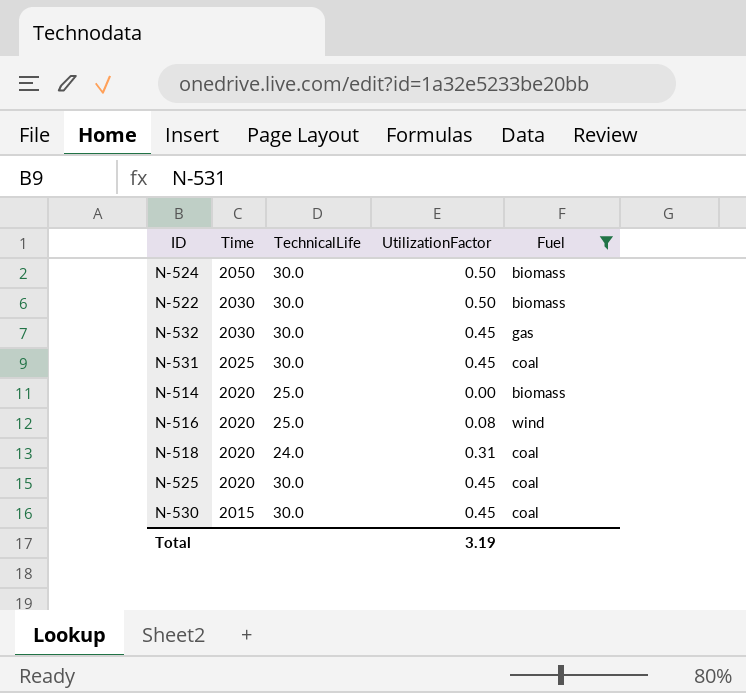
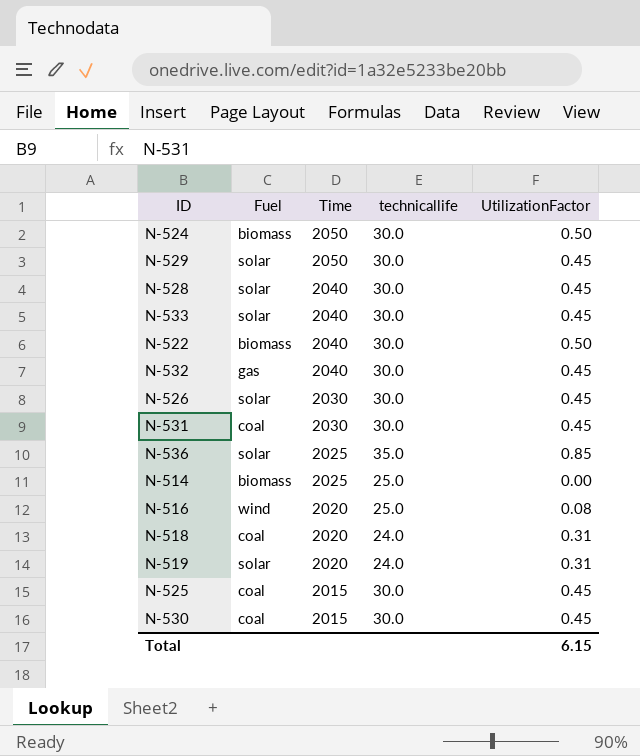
filter: Fuel != solar -> none
column Fuel | position: 5 -> 2
column name: TechnicalLife -> technicallife
N-522 | Time: 2030 -> 2040
N-532 | Time: 2030 -> 2040
N-531 | Time: 2025 -> 2030
N-514 | Time: 2020 -> 2025
N-525 | Time: 2020 -> 2015
Total | UtilizationFactor: 3.19 -> 6.15

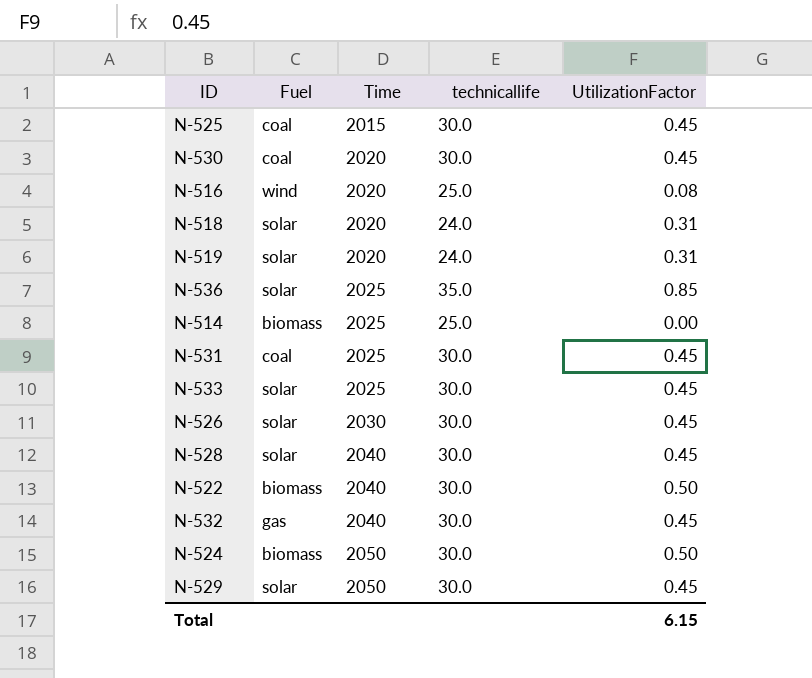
row order: Time descending -> Time ascending
N-530 | Time: 2015 -> 2020
N-518 | Fuel: coal -> solar
N-531 | Time: 2030 -> 2025
N-533 | Time: 2040 -> 2025

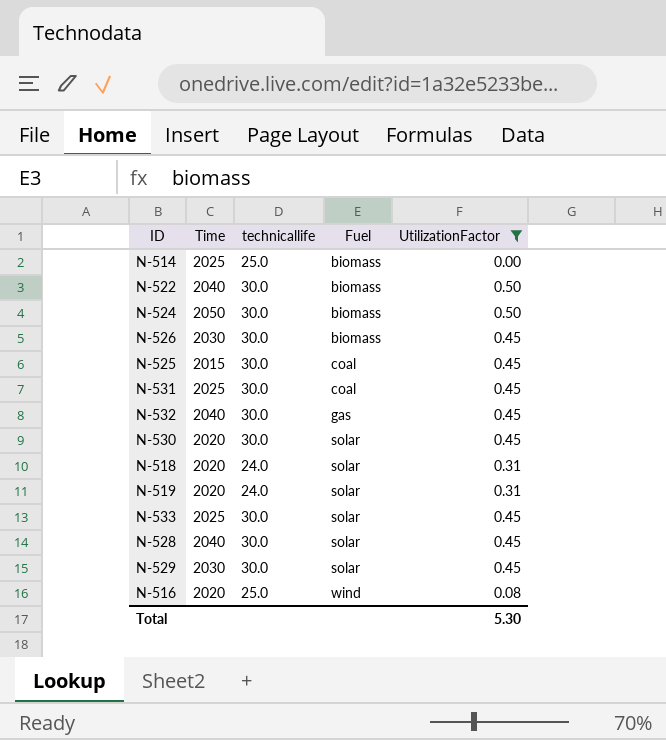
filter: none -> UtilizationFactor != 0.85
row order: Time ascending -> Fuel ascending
column Fuel | position: 2 -> 4
N-526 | Fuel: solar -> biomass
N-530 | Fuel: coal -> solar
N-529 | Time: 2050 -> 2030
Total | UtilizationFactor: 6.15 -> 5.30

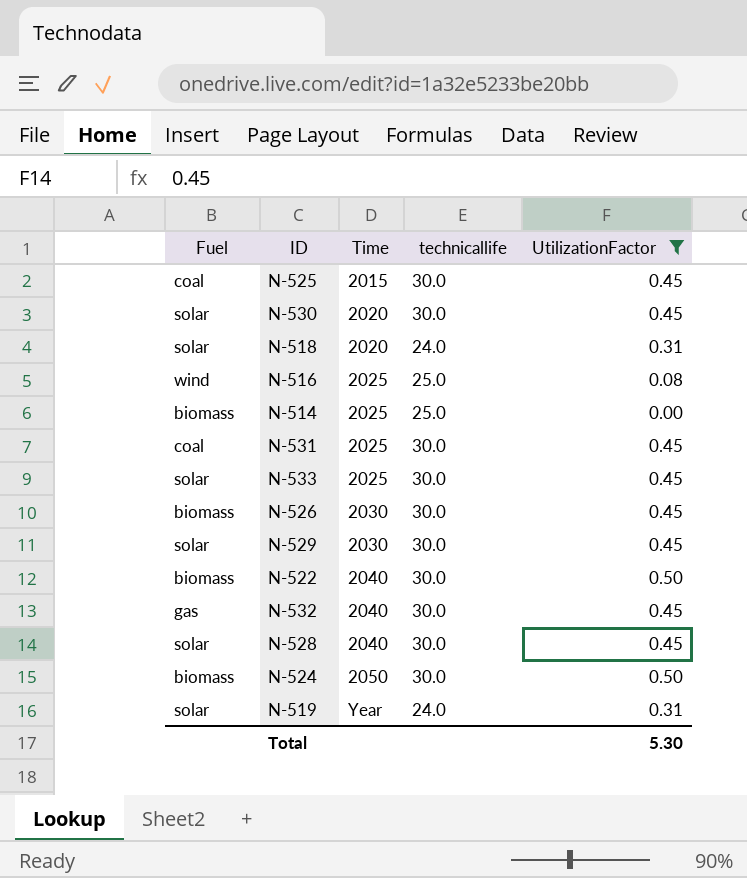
row order: Fuel ascending -> Time ascending
column Fuel | position: 4 -> 1
N-516 | Time: 2020 -> 2025
N-519 | Time: 2020 -> Year

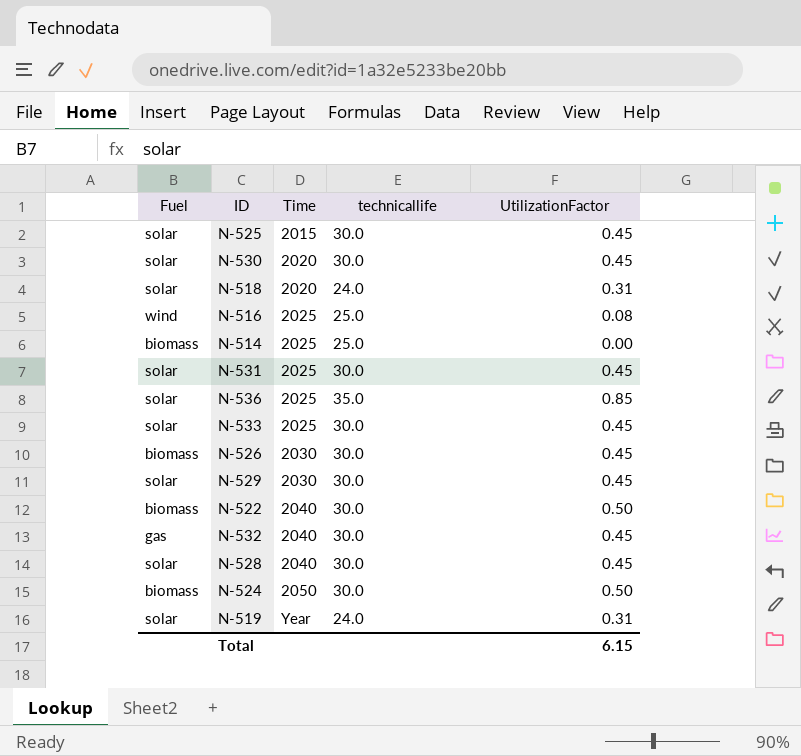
filter: UtilizationFactor != 0.85 -> none
N-525 | Fuel: coal -> solar
N-531 | Fuel: coal -> solar
Total | UtilizationFactor: 5.30 -> 6.15

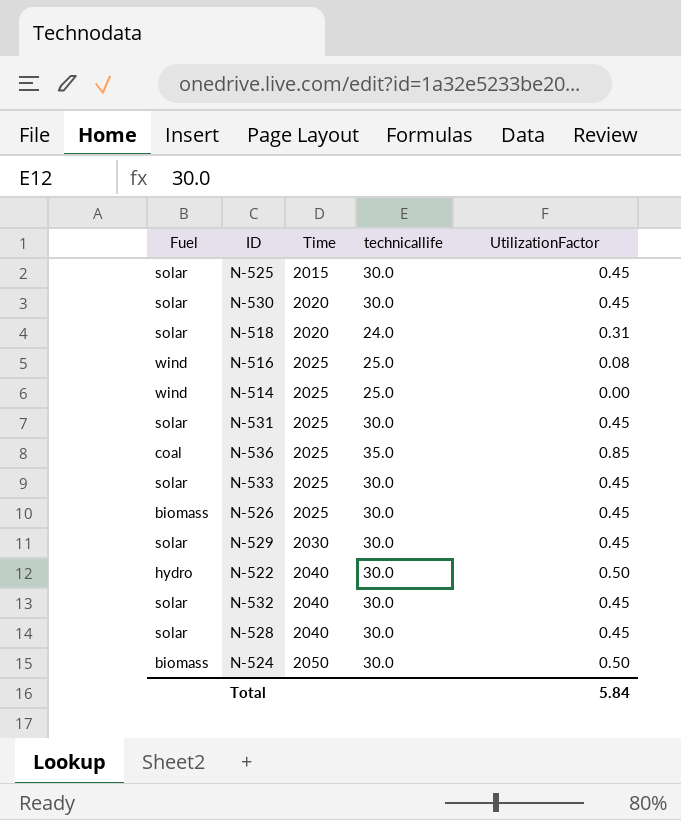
row N-519: solar | Year | 24.0 | 0.31 -> none
N-514 | Fuel: biomass -> wind
N-536 | Fuel: solar -> coal
N-526 | Time: 2030 -> 2025
N-522 | Fuel: biomass -> hydro
N-532 | Fuel: gas -> solar
Total | UtilizationFactor: 6.15 -> 5.84

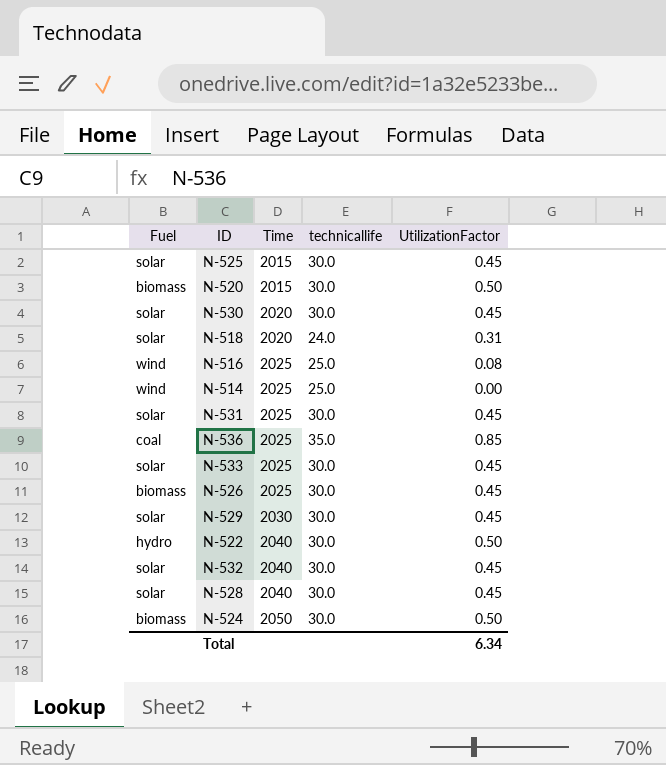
row N-520: none -> biomass | 2015 | 30.0 | 0.50
Total | UtilizationFactor: 5.84 -> 6.34

